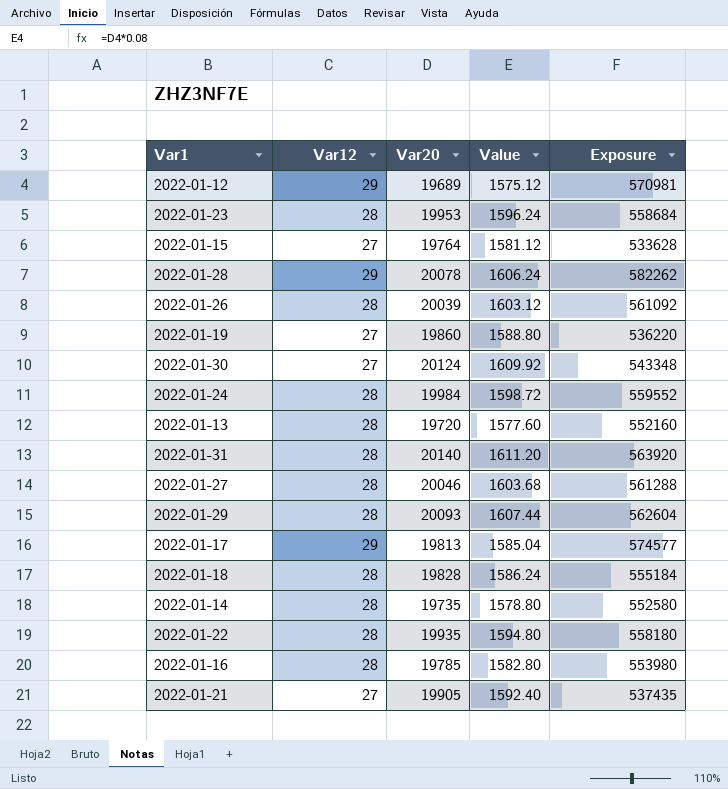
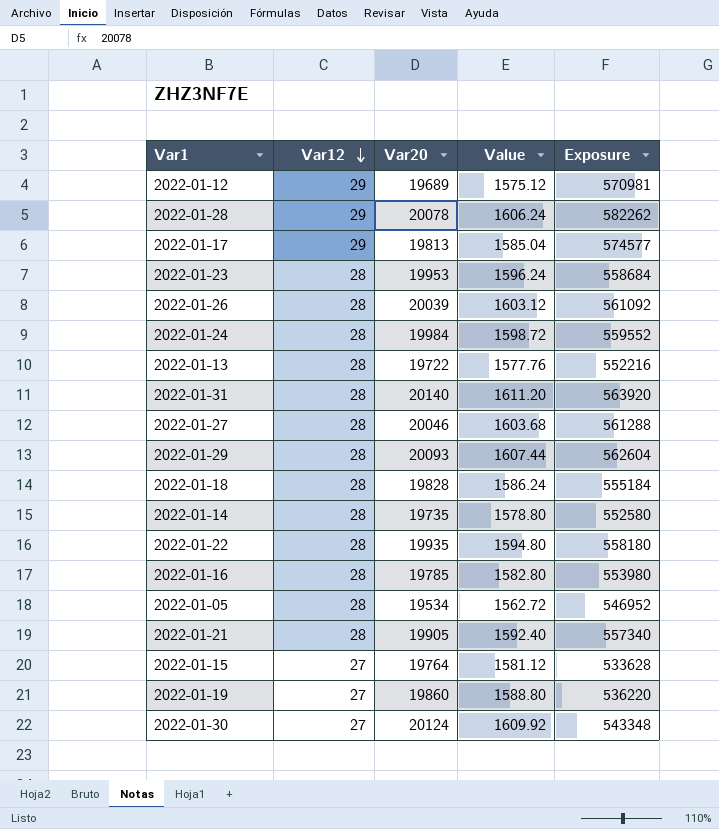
row order: none -> Var12 descending
2022-01-13 | Var20: 19720 -> 19722
2022-01-13 | Value: 1577.60 -> 1577.76
2022-01-13 | Exposure: 552160 -> 552216
row 2022-01-05: none -> 28 | 19534 | 1562.72 | 546952
2022-01-21 | Var12: 27 -> 28
2022-01-21 | Exposure: 537435 -> 557340

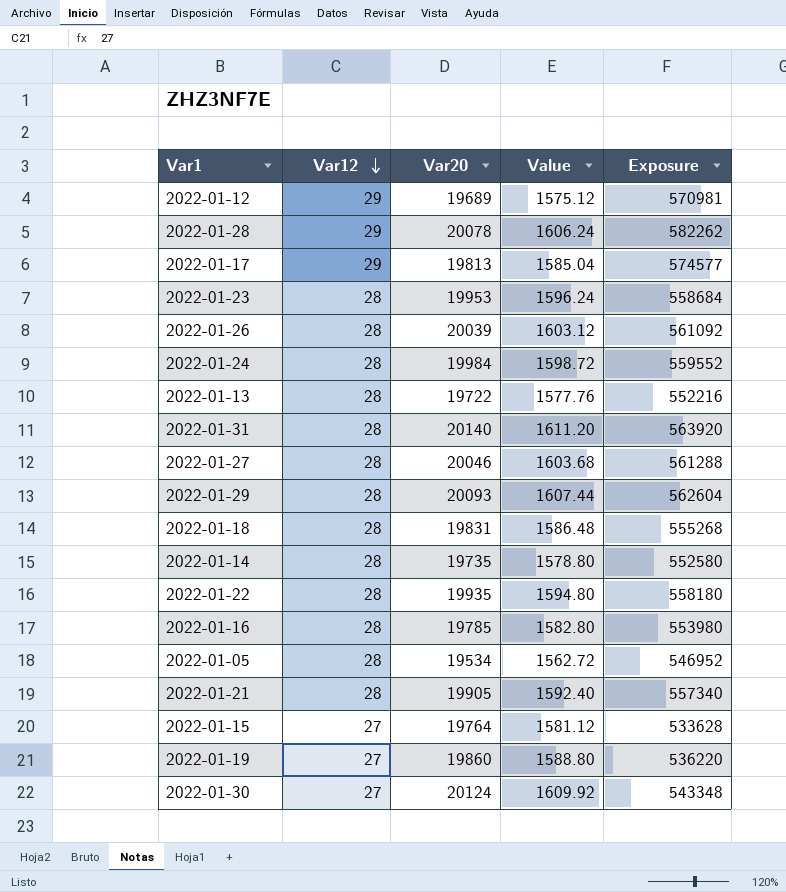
2022-01-18 | Var20: 19828 -> 19831
2022-01-18 | Value: 1586.24 -> 1586.48
2022-01-18 | Exposure: 555184 -> 555268

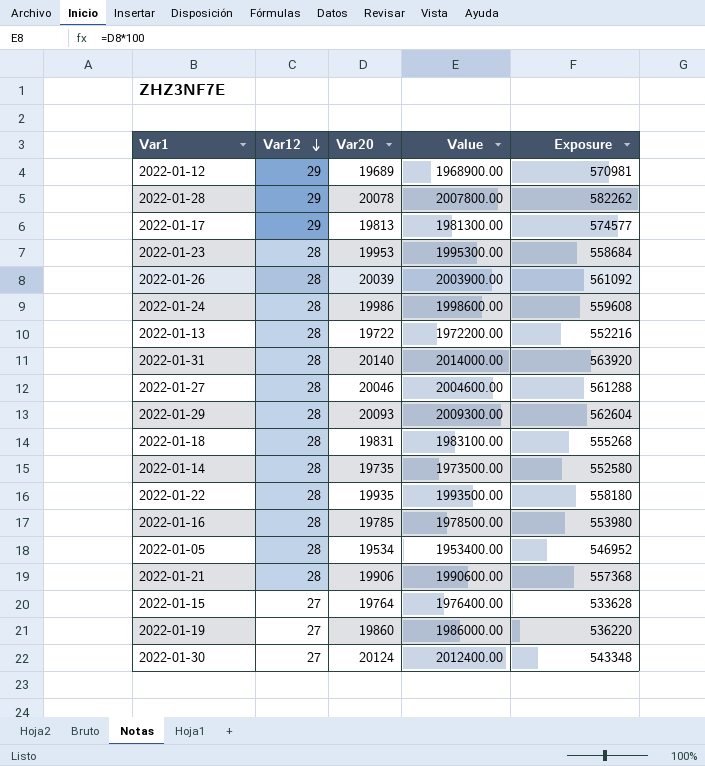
column Value | formula: [Var20] * 0.08 -> [Var20] * 100
2022-01-24 | Var20: 19984 -> 19986
2022-01-24 | Exposure: 559552 -> 559608
2022-01-21 | Var20: 19905 -> 19906
2022-01-21 | Exposure: 557340 -> 557368

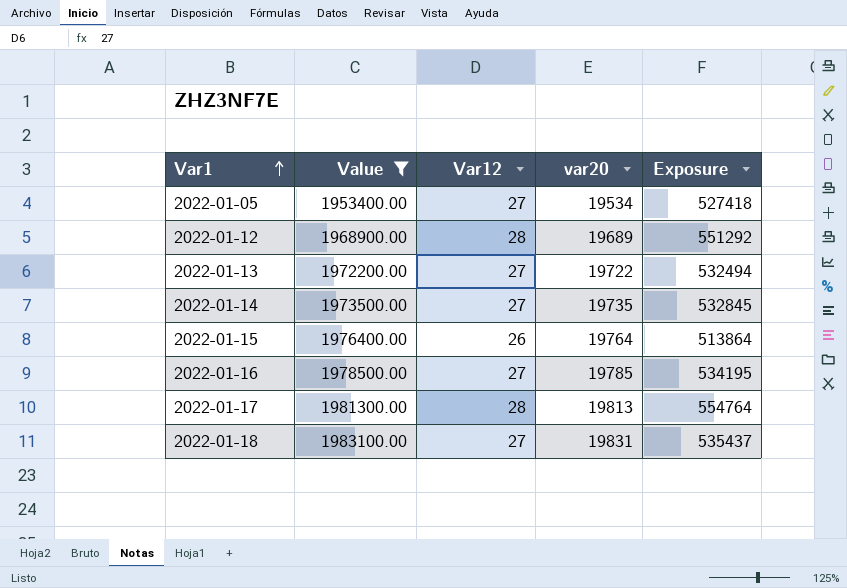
filter: none -> Value <= 1983100.00
row order: Var12 descending -> Var1 ascending
column Value | position: 4 -> 2
column name: Var20 -> var20
2022-01-05 | Var12: 28 -> 27
2022-01-05 | Exposure: 546952 -> 527418
2022-01-12 | Var12: 29 -> 28
2022-01-12 | Exposure: 570981 -> 551292
2022-01-13 | Var12: 28 -> 27
2022-01-13 | Exposure: 552216 -> 532494
2022-01-14 | Var12: 28 -> 27
2022-01-14 | Exposure: 552580 -> 532845
2022-01-15 | Var12: 27 -> 26
2022-01-15 | Exposure: 533628 -> 513864
2022-01-16 | Var12: 28 -> 27
2022-01-16 | Exposure: 553980 -> 534195
2022-01-17 | Var12: 29 -> 28
2022-01-17 | Exposure: 574577 -> 554764
2022-01-18 | Var12: 28 -> 27
2022-01-18 | Exposure: 555268 -> 535437

